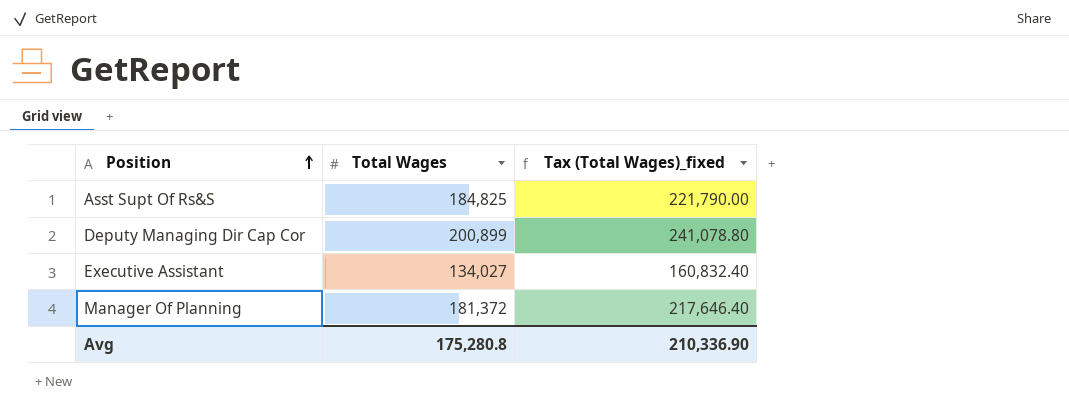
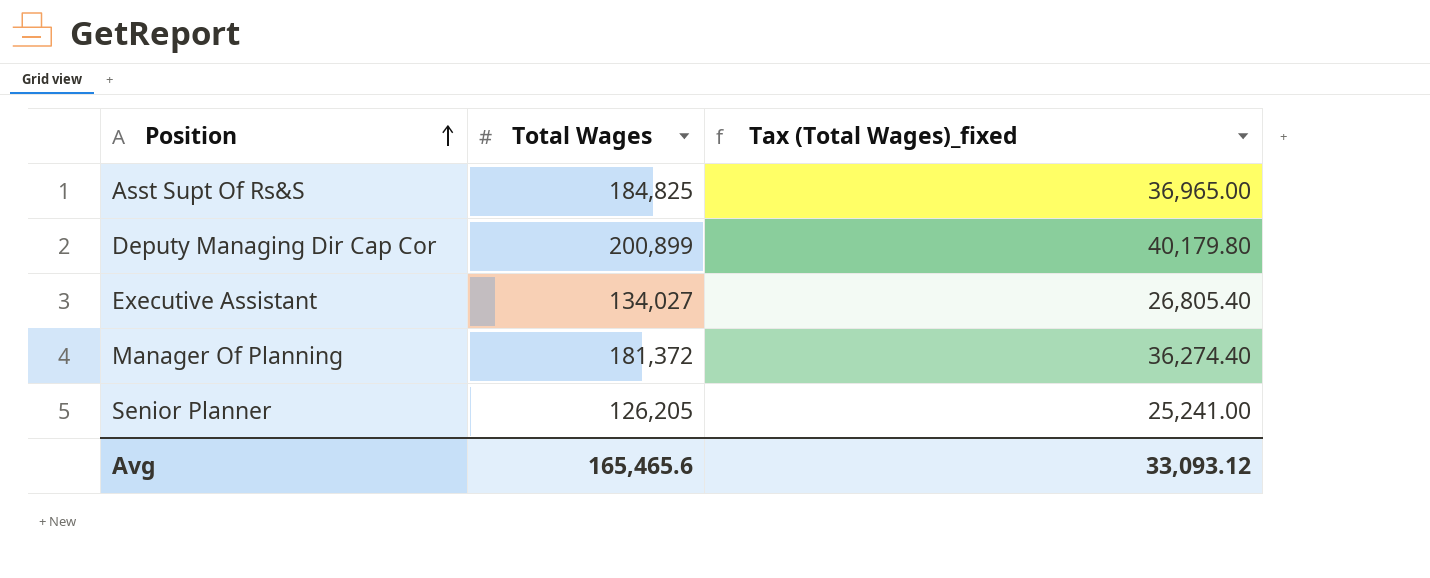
column Tax (Total Wages)_fixed | formula: [Total Wages] * 1.2 -> [Total Wages] * 0.2
row Senior Planner: none -> 126,205 | 25,241.00
Avg | Total Wages: 175,280.8 -> 165,465.6
Avg | Tax (Total Wages)_fixed: 210,336.90 -> 33,093.12

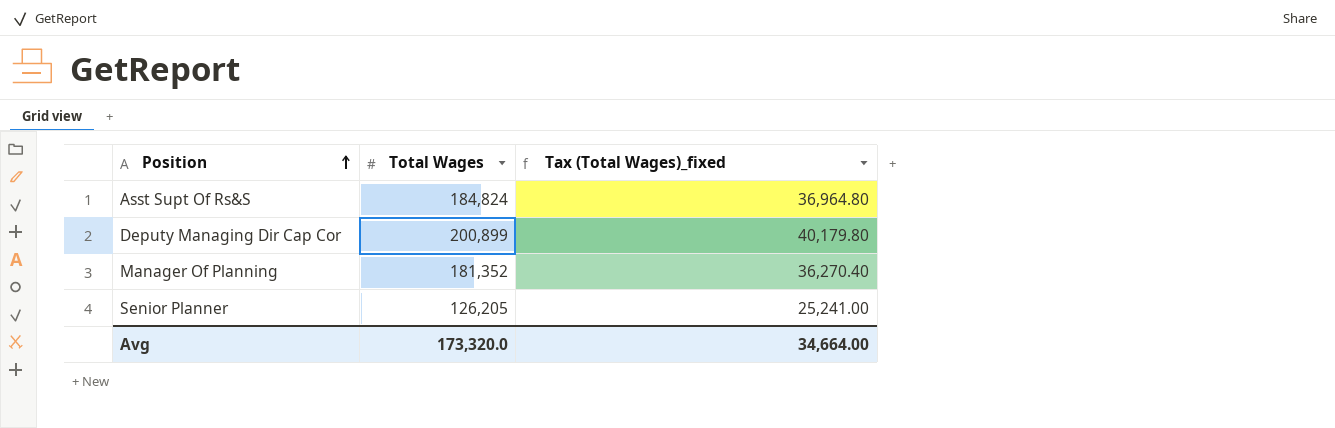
row Executive Assistant: 134,027 | 26,805.40 -> none
Asst Supt Of Rs&S | Total Wages: 184,825 -> 184,824
Asst Supt Of Rs&S | Tax (Total Wages)_fixed: 36,965.00 -> 36,964.80
Manager Of Planning | Total Wages: 181,372 -> 181,352
Manager Of Planning | Tax (Total Wages)_fixed: 36,274.40 -> 36,270.40
Avg | Total Wages: 165,465.6 -> 173,320.0
Avg | Tax (Total Wages)_fixed: 33,093.12 -> 34,664.00

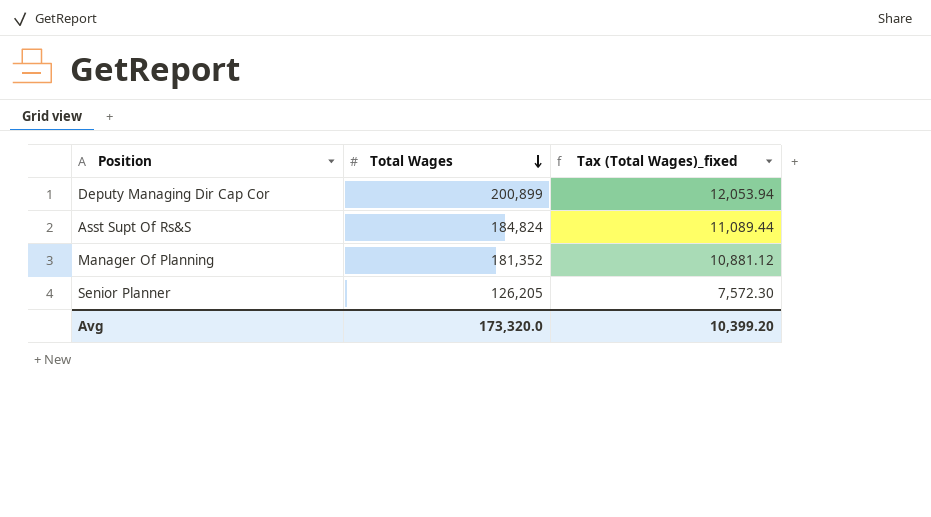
row order: Position ascending -> Total Wages descending
column Tax (Total Wages)_fixed | formula: [Total Wages] * 0.2 -> [Total Wages] * 0.06
Avg | Tax (Total Wages)_fixed: 34,664.00 -> 10,399.20

